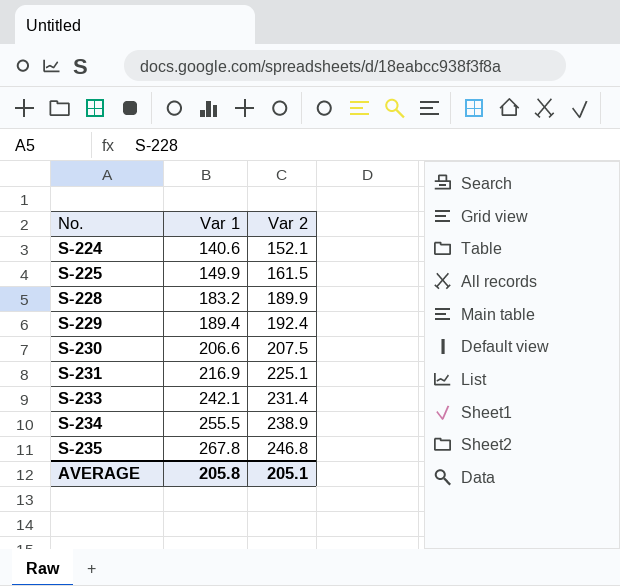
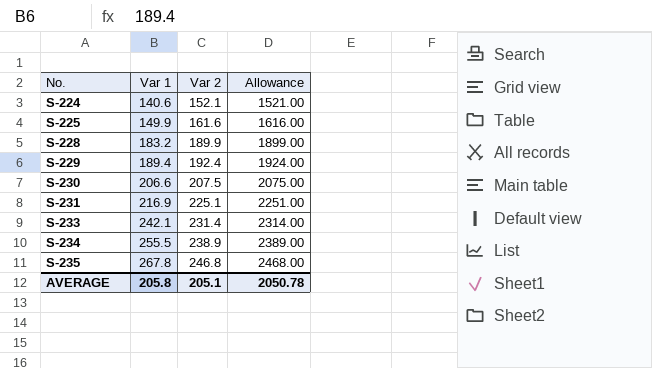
column Allowance | formula: none -> [Var 2] * 10
S-225 | Var 2: 161.5 -> 161.6

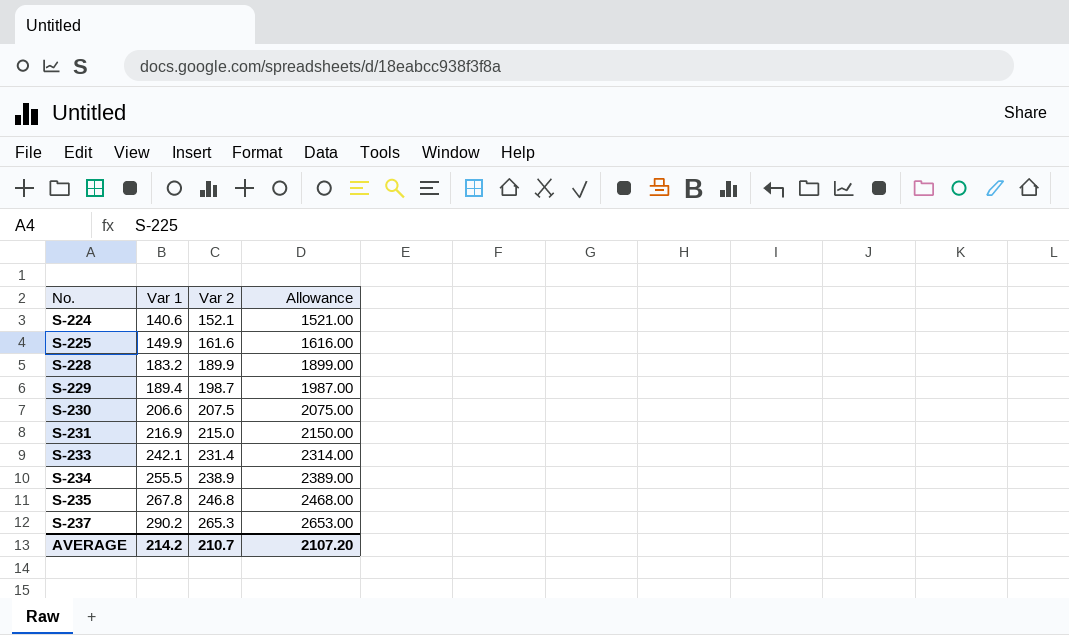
S-229 | Var 2: 192.4 -> 198.7
S-229 | Allowance: 1924.00 -> 1987.00
S-231 | Var 2: 225.1 -> 215.0
S-231 | Allowance: 2251.00 -> 2150.00
row S-237: none -> 290.2 | 265.3 | 2653.00
AVERAGE | Var 1: 205.8 -> 214.2
AVERAGE | Var 2: 205.1 -> 210.7
AVERAGE | Allowance: 2050.78 -> 2107.20

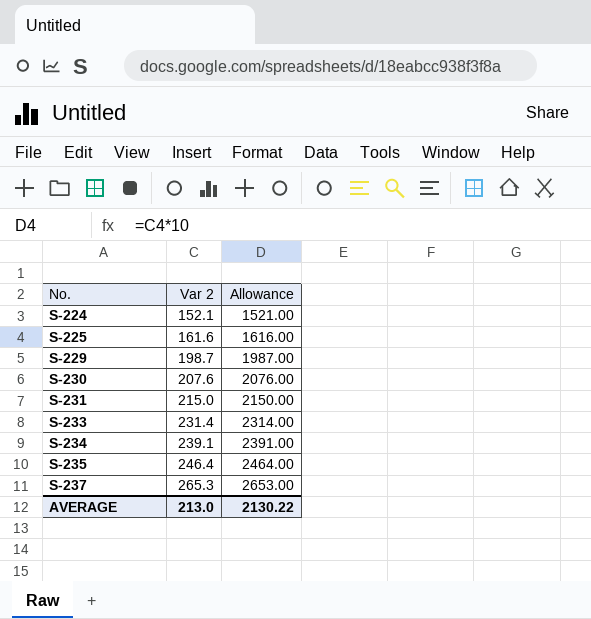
column Var 1 | position: 2 -> none
row S-228: 183.2 | 189.9 | 1899.00 -> none
S-230 | Var 2: 207.5 -> 207.6
S-230 | Allowance: 2075.00 -> 2076.00
S-234 | Var 2: 238.9 -> 239.1
S-234 | Allowance: 2389.00 -> 2391.00
S-235 | Var 2: 246.8 -> 246.4
S-235 | Allowance: 2468.00 -> 2464.00
AVERAGE | Var 2: 210.7 -> 213.0
AVERAGE | Allowance: 2107.20 -> 2130.22

